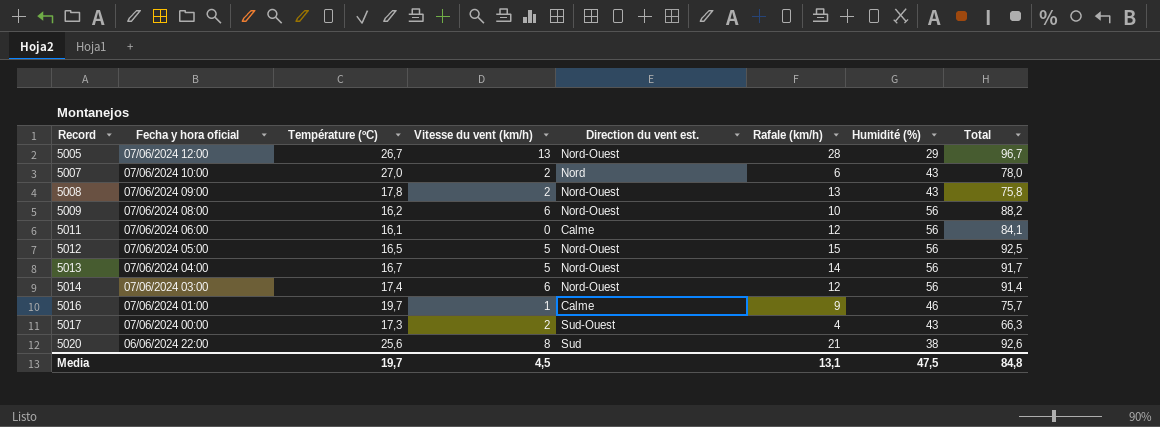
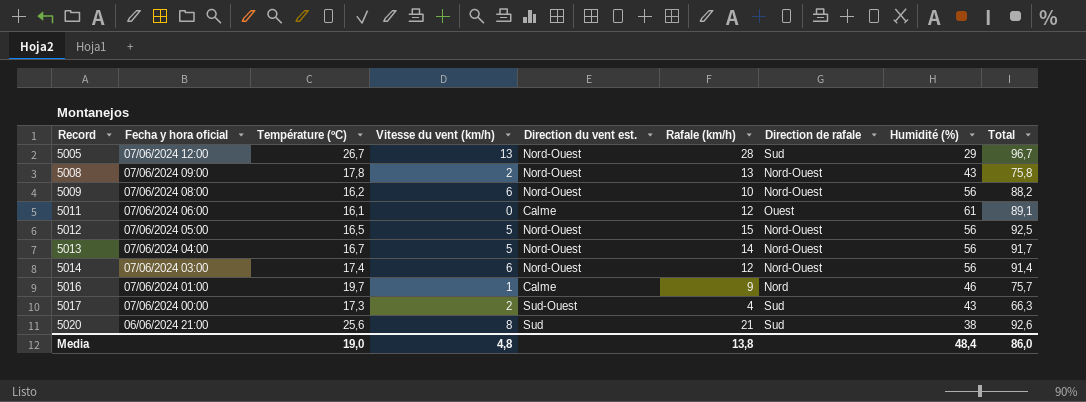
column Direction de rafale | position: none -> 7
row 5007: 07/06/2024 10:00 | 27,0 | 2 | Nord | 6 | 43 | 78,0 -> none
5011 | Humidité (%): 56 -> 61
5011 | Total: 84,1 -> 89,1
5020 | Fecha y hora oficial: 06/06/2024 22:00 -> 06/06/2024 21:00
Media | Température (ºC): 19,7 -> 19,0
Media | Vitesse du vent (km/h): 4,5 -> 4,8
Media | Rafale (km/h): 13,1 -> 13,8
Media | Humidité (%): 47,5 -> 48,4
Media | Total: 84,8 -> 86,0

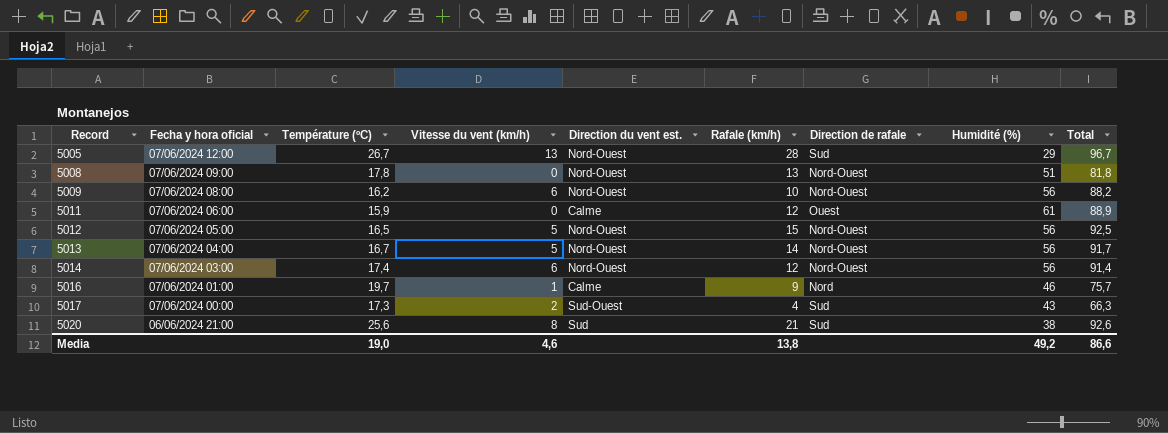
5008 | Vitesse du vent (km/h): 2 -> 0
5008 | Humidité (%): 43 -> 51
5008 | Total: 75,8 -> 81,8
5011 | Température (ºC): 16,1 -> 15,9
5011 | Total: 89,1 -> 88,9
Media | Vitesse du vent (km/h): 4,8 -> 4,6
Media | Humidité (%): 48,4 -> 49,2
Media | Total: 86,0 -> 86,6

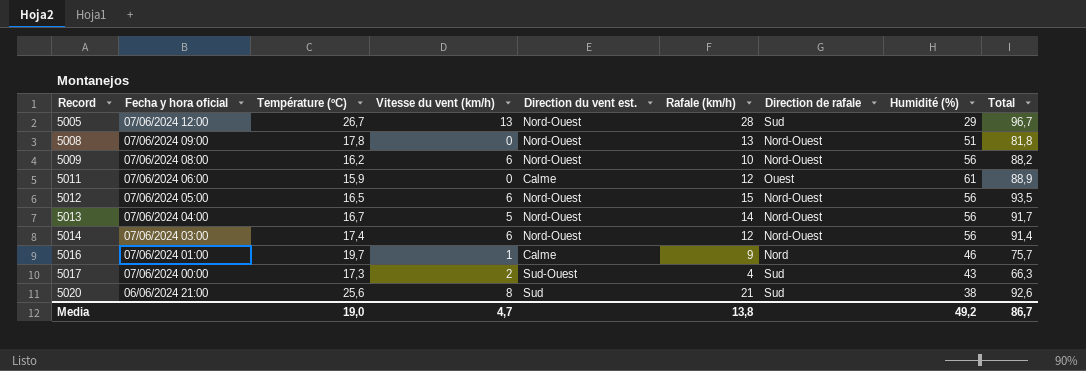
5012 | Vitesse du vent (km/h): 5 -> 6
5012 | Total: 92,5 -> 93,5
Media | Vitesse du vent (km/h): 4,6 -> 4,7
Media | Total: 86,6 -> 86,7

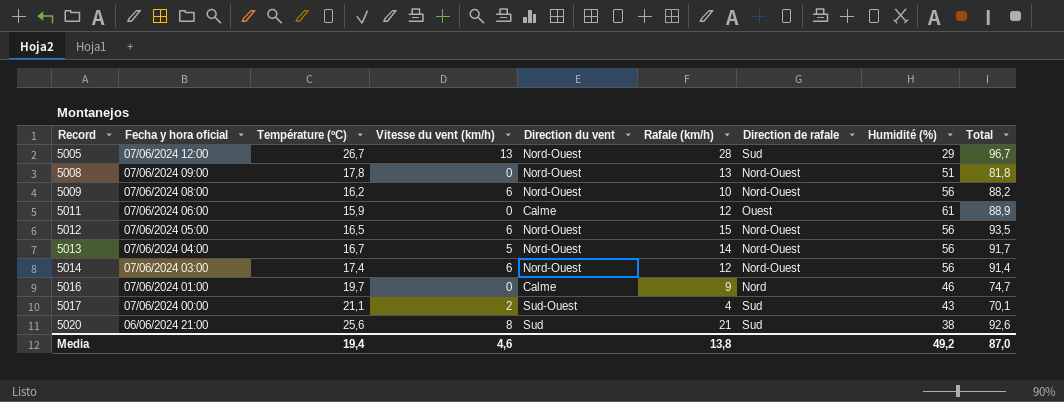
column name: Direction du vent est. -> Direction du vent
5016 | Vitesse du vent (km/h): 1 -> 0
5016 | Total: 75,7 -> 74,7
5017 | Température (ºC): 17,3 -> 21,1
5017 | Total: 66,3 -> 70,1
Media | Température (ºC): 19,0 -> 19,4
Media | Vitesse du vent (km/h): 4,7 -> 4,6
Media | Total: 86,7 -> 87,0

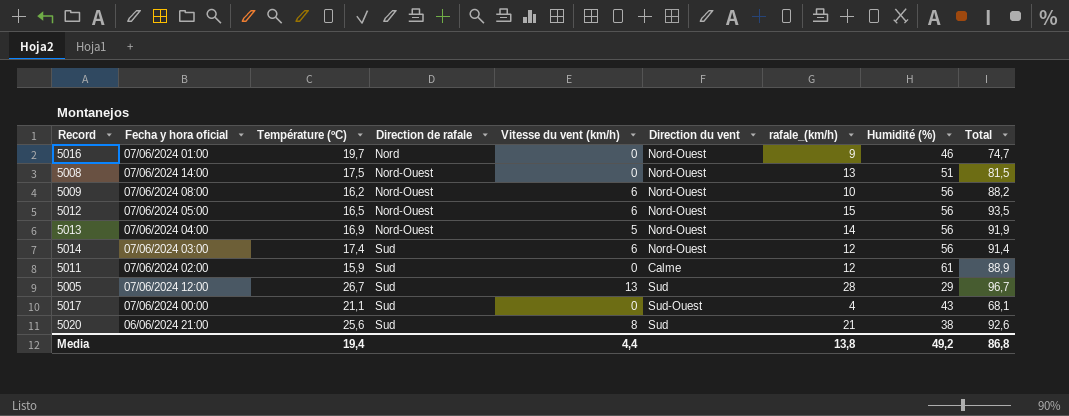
row order: Record ascending -> Direction de rafale ascending
column Direction de rafale | position: 7 -> 4
column name: Rafale (km/h) -> rafale_(km/h)
5016 | Direction du vent: Calme -> Nord-Ouest
5008 | Fecha y hora oficial: 07/06/2024 09:00 -> 07/06/2024 14:00
5008 | Température (ºC): 17,8 -> 17,5
5008 | Total: 81,8 -> 81,5
5013 | Température (ºC): 16,7 -> 16,9
5013 | Total: 91,7 -> 91,9
5014 | Direction de rafale: Nord-Ouest -> Sud
5011 | Fecha y hora oficial: 07/06/2024 06:00 -> 07/06/2024 02:00
5011 | Direction de rafale: Ouest -> Sud
5005 | Direction du vent: Nord-Ouest -> Sud
5017 | Vitesse du vent (km/h): 2 -> 0
5017 | Total: 70,1 -> 68,1
Media | Vitesse du vent (km/h): 4,6 -> 4,4
Media | Total: 87,0 -> 86,8

